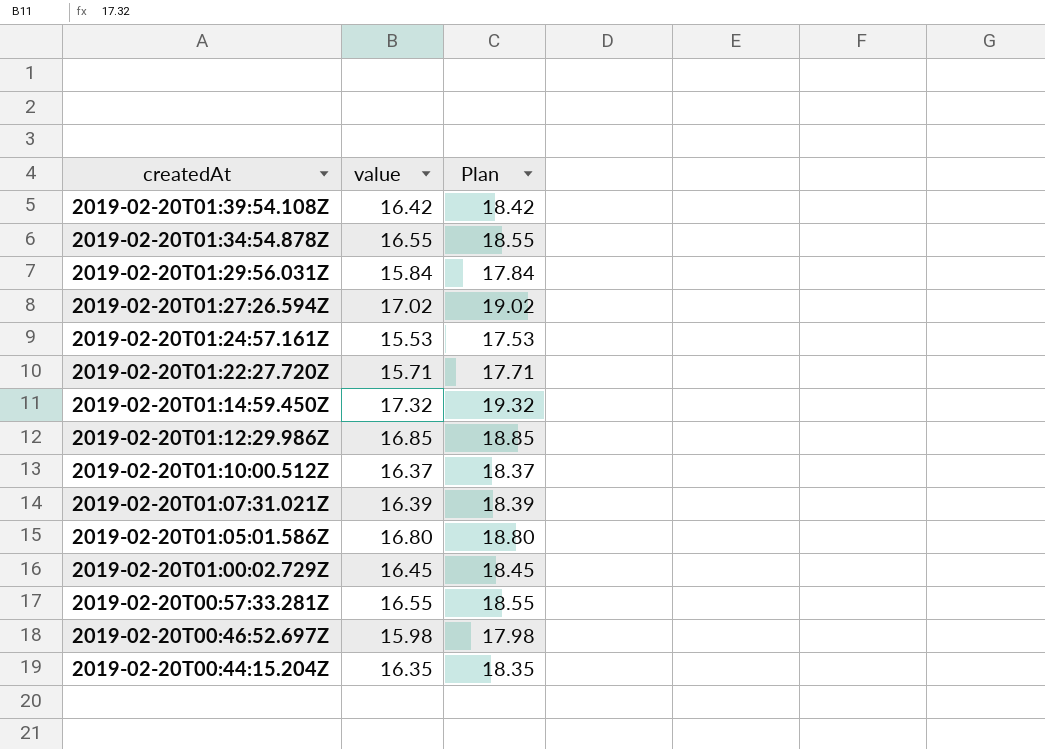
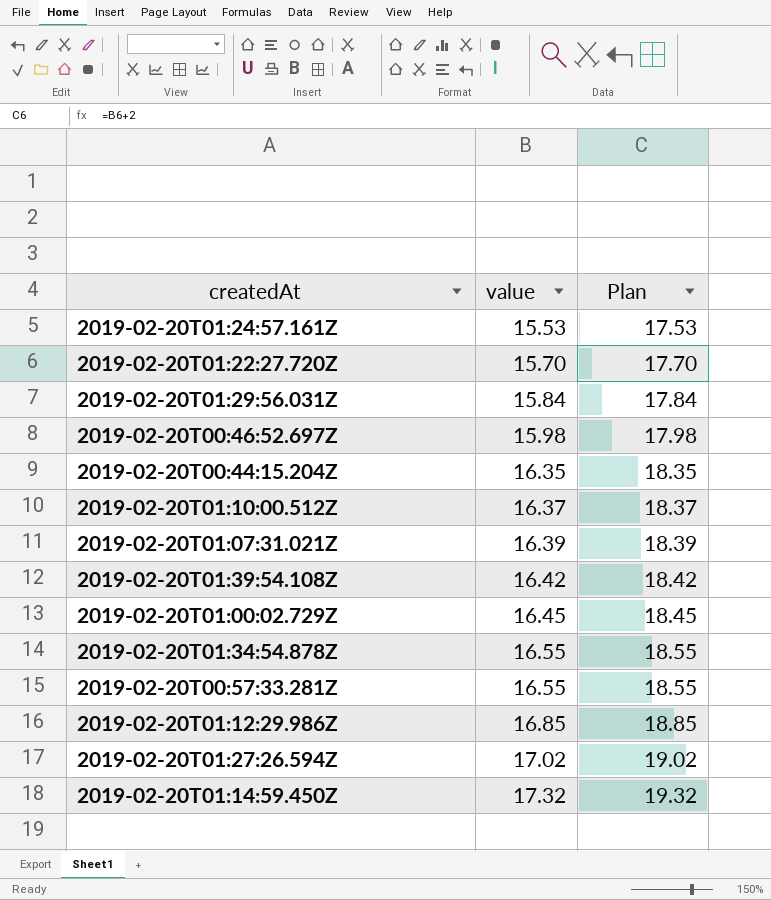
row order: createdAt descending -> value ascending
row 2019-02-20T01:05:01.586Z: 16.80 | 18.80 -> none
2019-02-20T01:22:27.720Z | value: 15.71 -> 15.70
2019-02-20T01:22:27.720Z | Plan: 17.71 -> 17.70

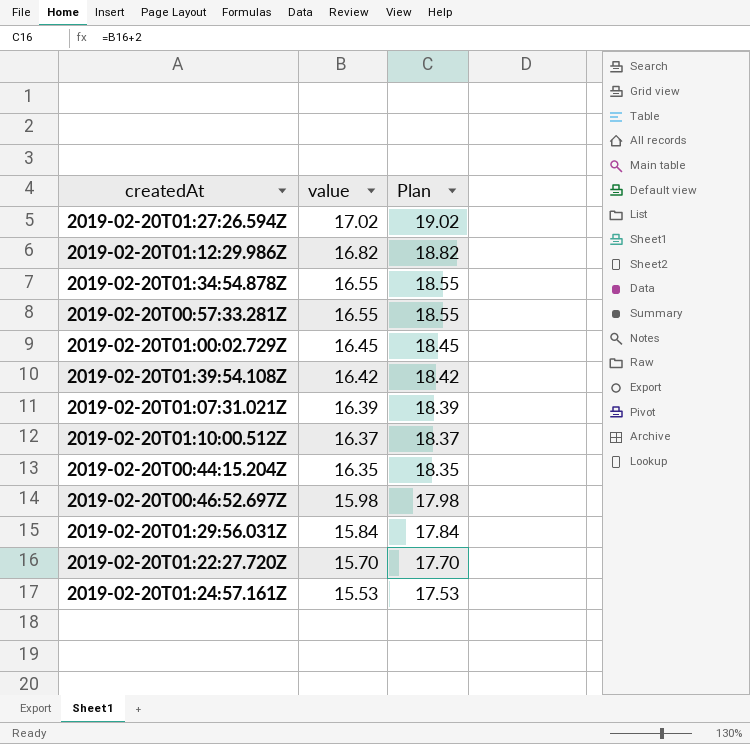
row order: value ascending -> value descending
row 2019-02-20T01:14:59.450Z: 17.32 | 19.32 -> none
2019-02-20T01:12:29.986Z | value: 16.85 -> 16.82
2019-02-20T01:12:29.986Z | Plan: 18.85 -> 18.82

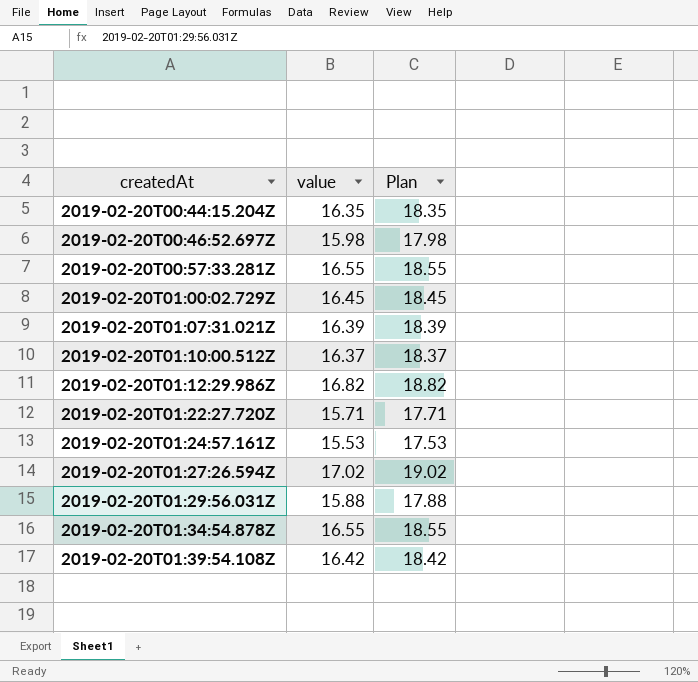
row order: value descending -> createdAt ascending
2019-02-20T01:22:27.720Z | value: 15.70 -> 15.71
2019-02-20T01:22:27.720Z | Plan: 17.70 -> 17.71
2019-02-20T01:29:56.031Z | value: 15.84 -> 15.88
2019-02-20T01:29:56.031Z | Plan: 17.84 -> 17.88

